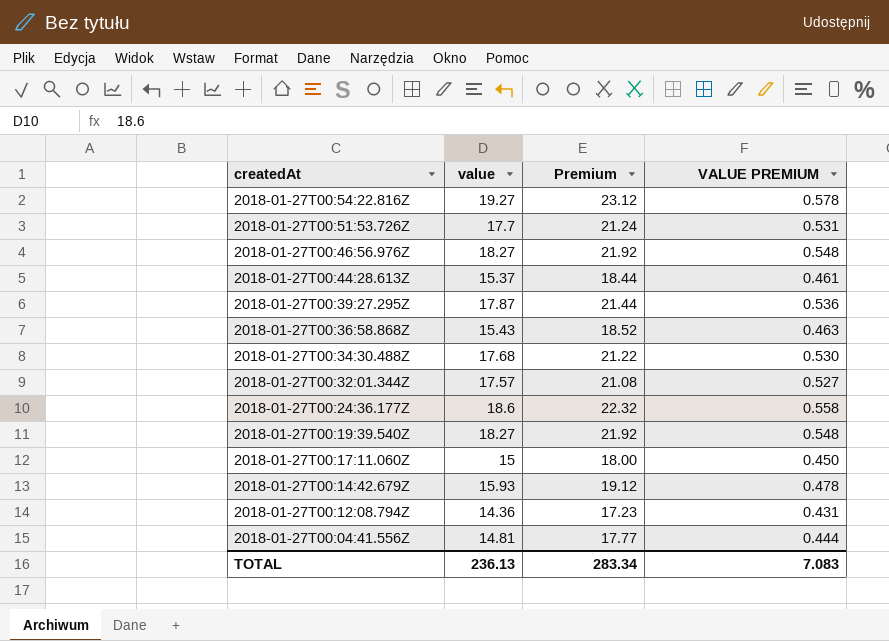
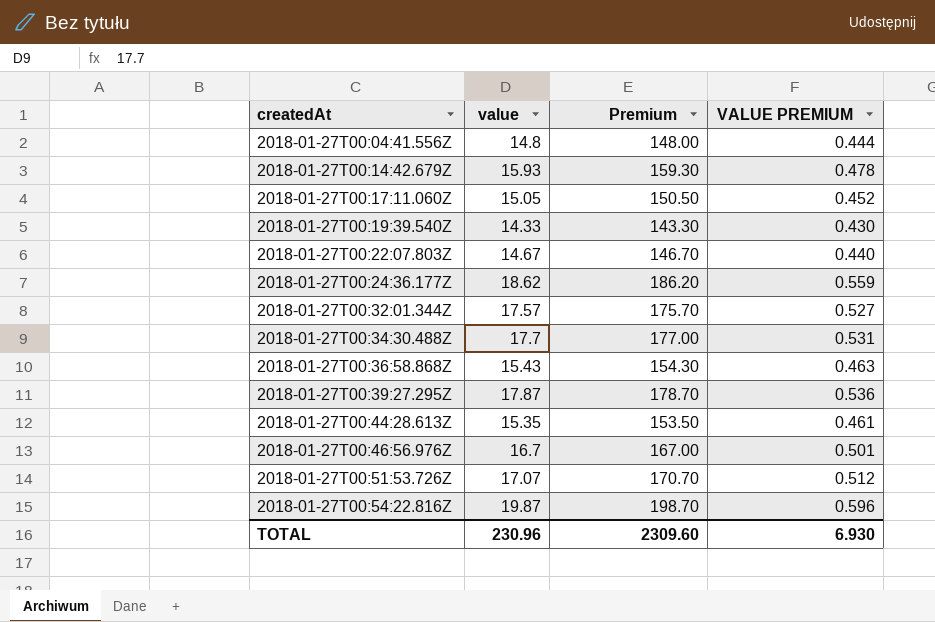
row order: createdAt descending -> createdAt ascending
column Premium | formula: [value] * 1.2 -> [value] * 10
row 2018-01-27T00:12:08.794Z: 14.36 | 17.23 | 0.431 -> none
2018-01-27T00:04:41.556Z | value: 14.81 -> 14.8
2018-01-27T00:17:11.060Z | value: 15 -> 15.05
2018-01-27T00:17:11.060Z | VALUE PREMIUM: 0.450 -> 0.452
2018-01-27T00:19:39.540Z | value: 18.27 -> 14.33
2018-01-27T00:19:39.540Z | VALUE PREMIUM: 0.548 -> 0.430
row 2018-01-27T00:22:07.803Z: none -> 14.67 | 146.70 | 0.440
2018-01-27T00:24:36.177Z | value: 18.6 -> 18.62
2018-01-27T00:24:36.177Z | VALUE PREMIUM: 0.558 -> 0.559
2018-01-27T00:34:30.488Z | value: 17.68 -> 17.7
2018-01-27T00:34:30.488Z | VALUE PREMIUM: 0.530 -> 0.531
2018-01-27T00:44:28.613Z | value: 15.37 -> 15.35
2018-01-27T00:46:56.976Z | value: 18.27 -> 16.7
2018-01-27T00:46:56.976Z | VALUE PREMIUM: 0.548 -> 0.501
2018-01-27T00:51:53.726Z | value: 17.7 -> 17.07
2018-01-27T00:51:53.726Z | VALUE PREMIUM: 0.531 -> 0.512
2018-01-27T00:54:22.816Z | value: 19.27 -> 19.87
2018-01-27T00:54:22.816Z | VALUE PREMIUM: 0.578 -> 0.596
TOTAL | value: 236.13 -> 230.96
TOTAL | Premium: 283.34 -> 2309.60
TOTAL | VALUE PREMIUM: 7.083 -> 6.930

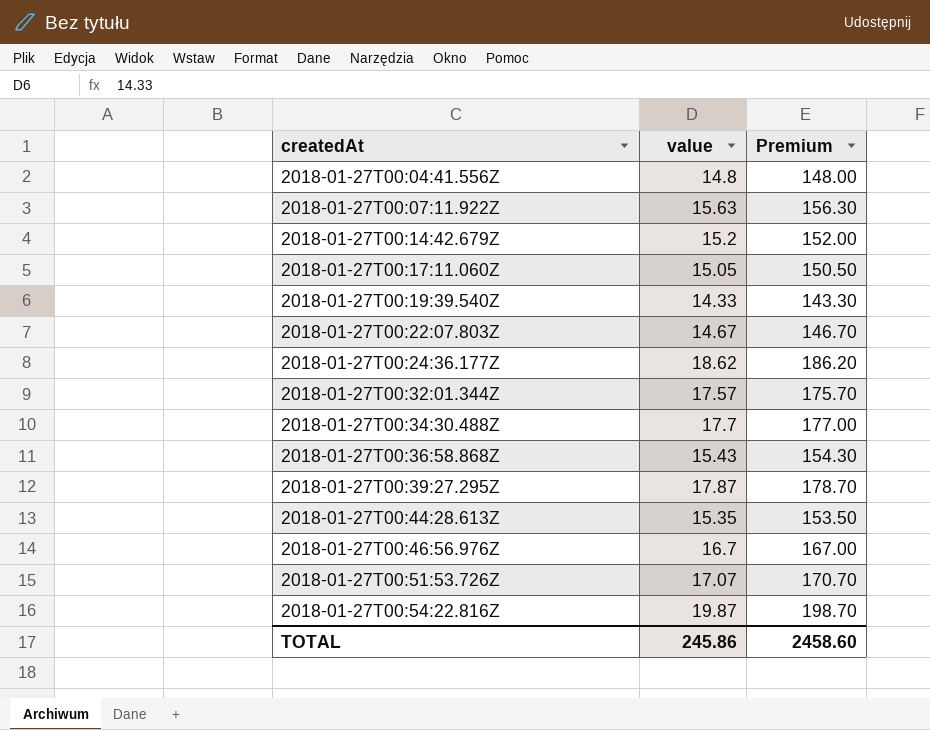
column VALUE PREMIUM | formula: [value] * 0.03 -> none
row 2018-01-27T00:07:11.922Z: none -> 15.63 | 156.30
2018-01-27T00:14:42.679Z | value: 15.93 -> 15.2
2018-01-27T00:14:42.679Z | Premium: 159.30 -> 152.00
TOTAL | value: 230.96 -> 245.86
TOTAL | Premium: 2309.60 -> 2458.60

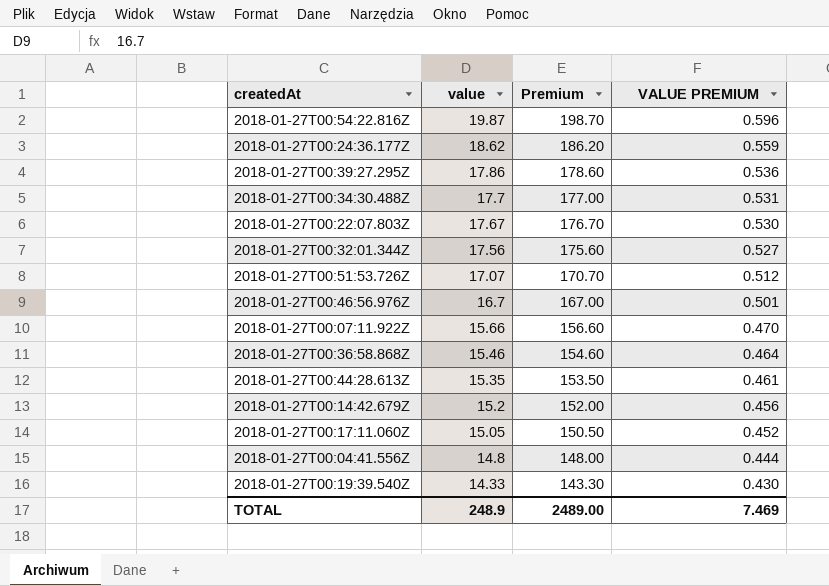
row order: createdAt ascending -> value descending
column VALUE PREMIUM | formula: none -> [value] * 0.03
2018-01-27T00:39:27.295Z | value: 17.87 -> 17.86
2018-01-27T00:39:27.295Z | Premium: 178.70 -> 178.60
2018-01-27T00:22:07.803Z | value: 14.67 -> 17.67
2018-01-27T00:22:07.803Z | Premium: 146.70 -> 176.70
2018-01-27T00:32:01.344Z | value: 17.57 -> 17.56
2018-01-27T00:32:01.344Z | Premium: 175.70 -> 175.60
2018-01-27T00:07:11.922Z | value: 15.63 -> 15.66
2018-01-27T00:07:11.922Z | Premium: 156.30 -> 156.60
2018-01-27T00:36:58.868Z | value: 15.43 -> 15.46
2018-01-27T00:36:58.868Z | Premium: 154.30 -> 154.60
TOTAL | value: 245.86 -> 248.9
TOTAL | Premium: 2458.60 -> 2489.00

